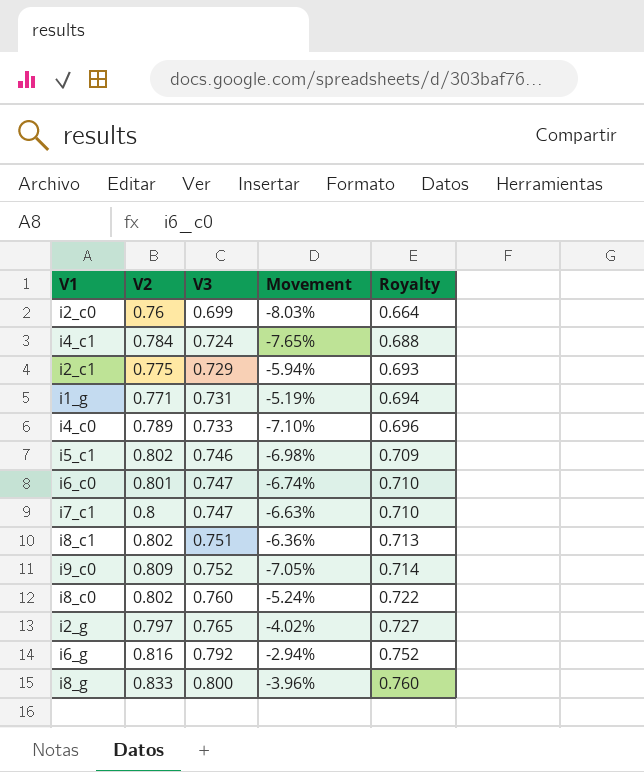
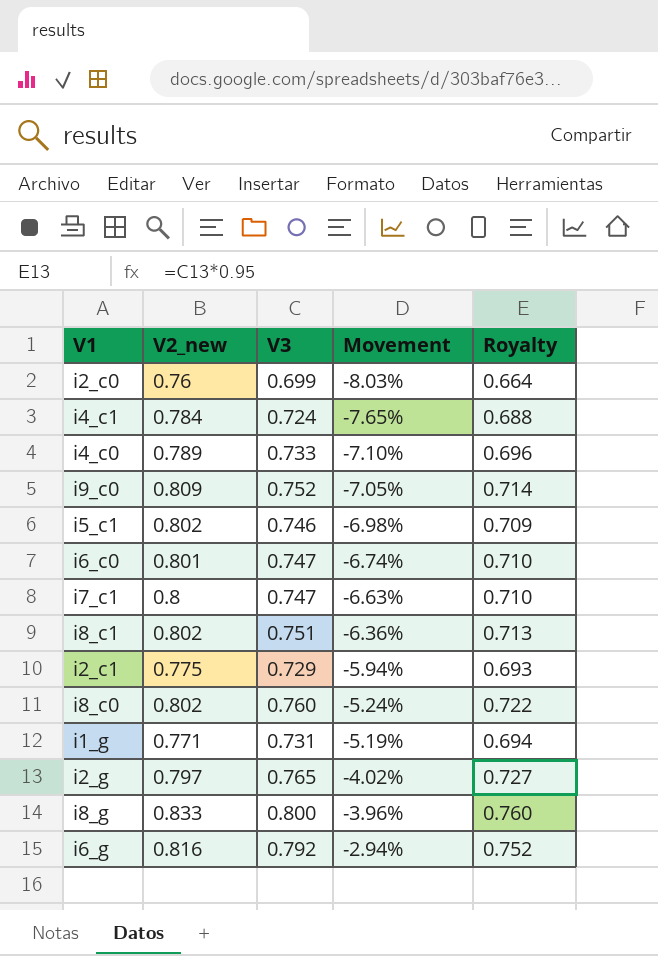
row order: V3 ascending -> Movement ascending
column name: V2 -> V2_new

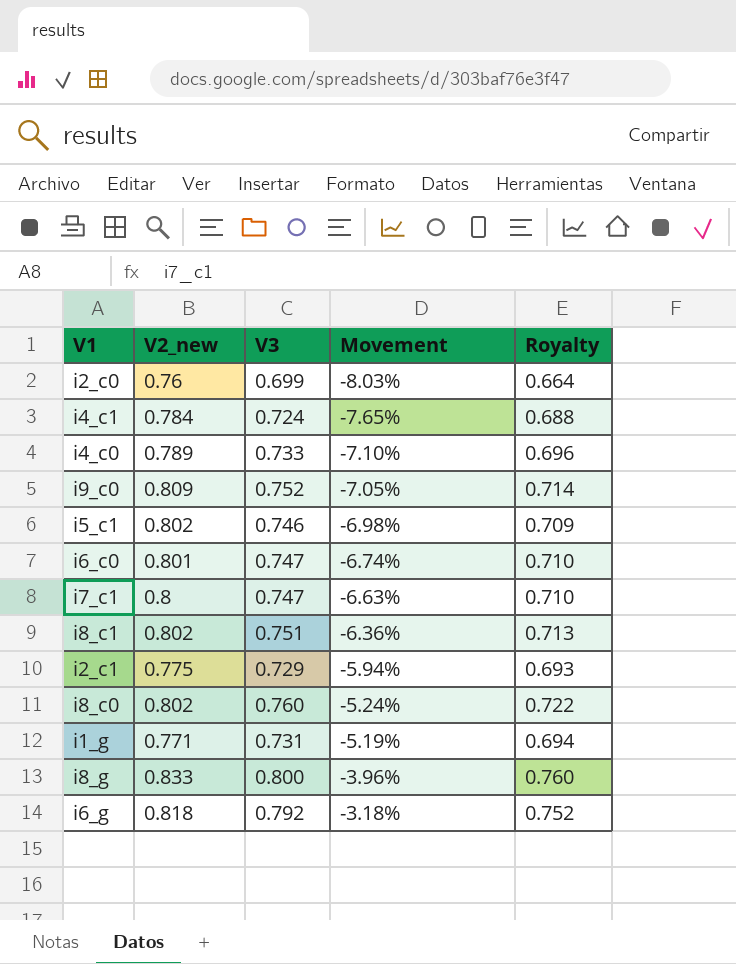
row i2_g: 0.797 | 0.765 | -4.02% | 0.727 -> none
i6_g | V2_new: 0.816 -> 0.818
i6_g | Movement: -2.94% -> -3.18%

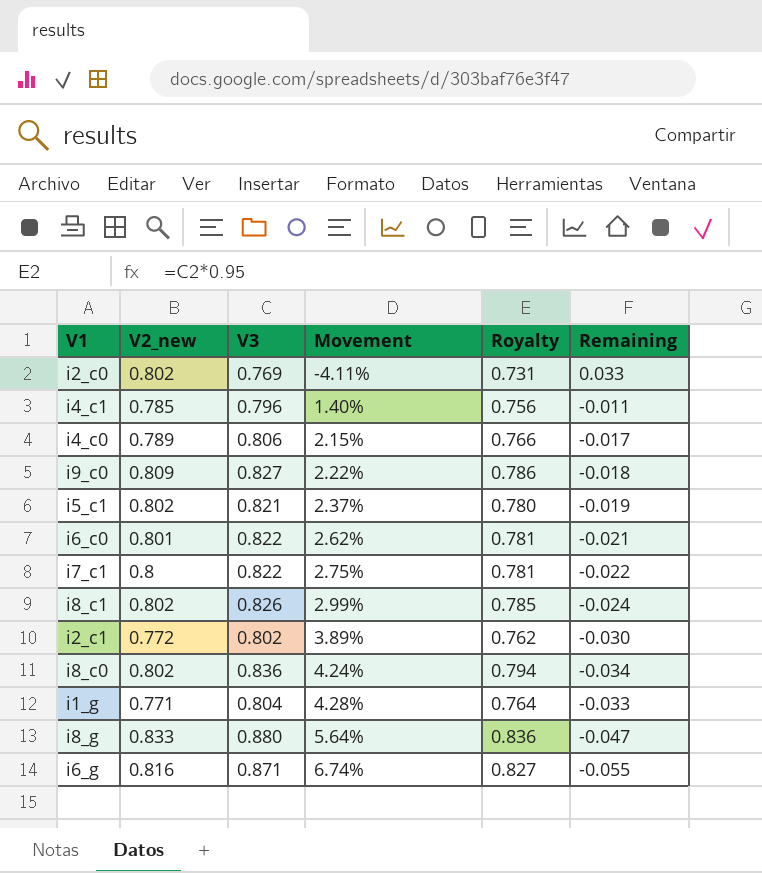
column Remaining | formula: none -> [V2_new] - [V3]
i2_c0 | V2_new: 0.76 -> 0.802
i2_c0 | V3: 0.699 -> 0.769
i2_c0 | Movement: -8.03% -> -4.11%
i2_c0 | Royalty: 0.664 -> 0.731
i4_c1 | V2_new: 0.784 -> 0.785
i4_c1 | V3: 0.724 -> 0.796
i4_c1 | Movement: -7.65% -> 1.40%
i4_c1 | Royalty: 0.688 -> 0.756
i4_c0 | V3: 0.733 -> 0.806
i4_c0 | Movement: -7.10% -> 2.15%
i4_c0 | Royalty: 0.696 -> 0.766
i9_c0 | V3: 0.752 -> 0.827
i9_c0 | Movement: -7.05% -> 2.22%
i9_c0 | Royalty: 0.714 -> 0.786
i5_c1 | V3: 0.746 -> 0.821
i5_c1 | Movement: -6.98% -> 2.37%
i5_c1 | Royalty: 0.709 -> 0.780
i6_c0 | V3: 0.747 -> 0.822
i6_c0 | Movement: -6.74% -> 2.62%
i6_c0 | Royalty: 0.710 -> 0.781
i7_c1 | V3: 0.747 -> 0.822
i7_c1 | Movement: -6.63% -> 2.75%
i7_c1 | Royalty: 0.710 -> 0.781
i8_c1 | V3: 0.751 -> 0.826
i8_c1 | Movement: -6.36% -> 2.99%
i8_c1 | Royalty: 0.713 -> 0.785
i2_c1 | V2_new: 0.775 -> 0.772
i2_c1 | V3: 0.729 -> 0.802
i2_c1 | Movement: -5.94% -> 3.89%
i2_c1 | Royalty: 0.693 -> 0.762
i8_c0 | V3: 0.760 -> 0.836
i8_c0 | Movement: -5.24% -> 4.24%
i8_c0 | Royalty: 0.722 -> 0.794
i1_g | V3: 0.731 -> 0.804
i1_g | Movement: -5.19% -> 4.28%
i1_g | Royalty: 0.694 -> 0.764
i8_g | V3: 0.800 -> 0.880
i8_g | Movement: -3.96% -> 5.64%
i8_g | Royalty: 0.760 -> 0.836
i6_g | V2_new: 0.818 -> 0.816
i6_g | V3: 0.792 -> 0.871
i6_g | Movement: -3.18% -> 6.74%
i6_g | Royalty: 0.752 -> 0.827

